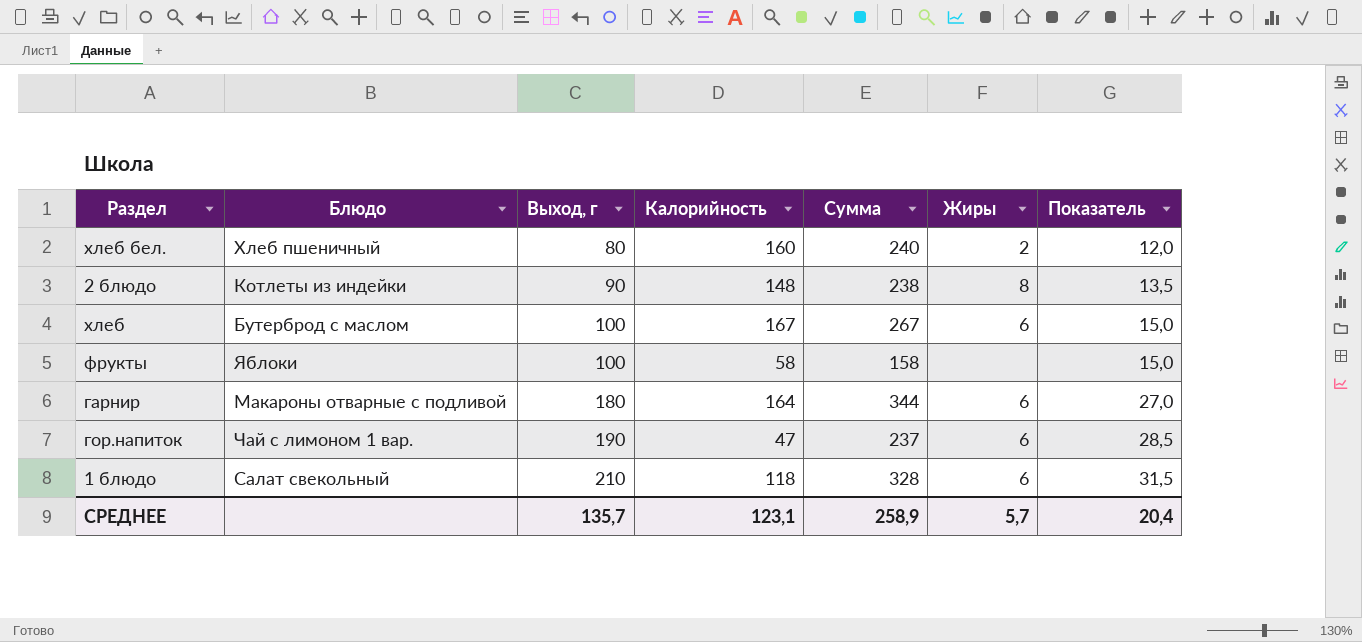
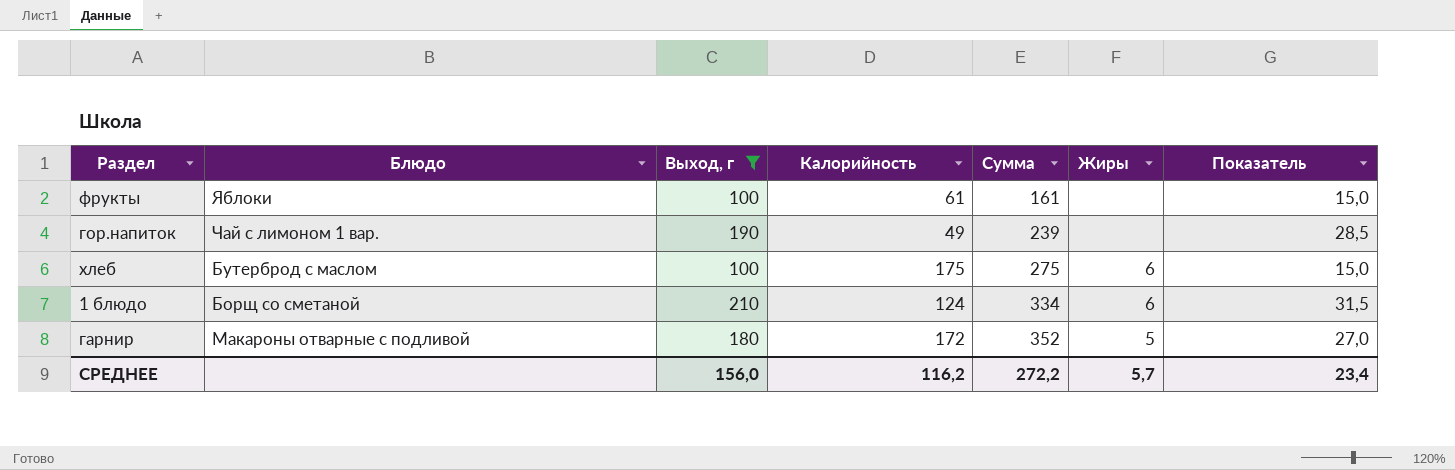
filter: none -> Выход, г >= 100
row order: Выход, г ascending -> Сумма ascending
фрукты | Калорийность: 58 -> 61
фрукты | Сумма: 158 -> 161
гор.напиток | Калорийность: 47 -> 49
гор.напиток | Сумма: 237 -> 239
гор.напиток | Жиры: 6 -> none
хлеб | Калорийность: 167 -> 175
хлеб | Сумма: 267 -> 275
1 блюдо | Блюдо: Салат свекольный -> Борщ со сметаной
1 блюдо | Калорийность: 118 -> 124
1 блюдо | Сумма: 328 -> 334
гарнир | Калорийность: 164 -> 172
гарнир | Сумма: 344 -> 352
гарнир | Жиры: 6 -> 5
СРЕДНЕЕ | Выход, г: 135,7 -> 156,0
СРЕДНЕЕ | Калорийность: 123,1 -> 116,2
СРЕДНЕЕ | Сумма: 258,9 -> 272,2
СРЕДНЕЕ | Показатель: 20,4 -> 23,4

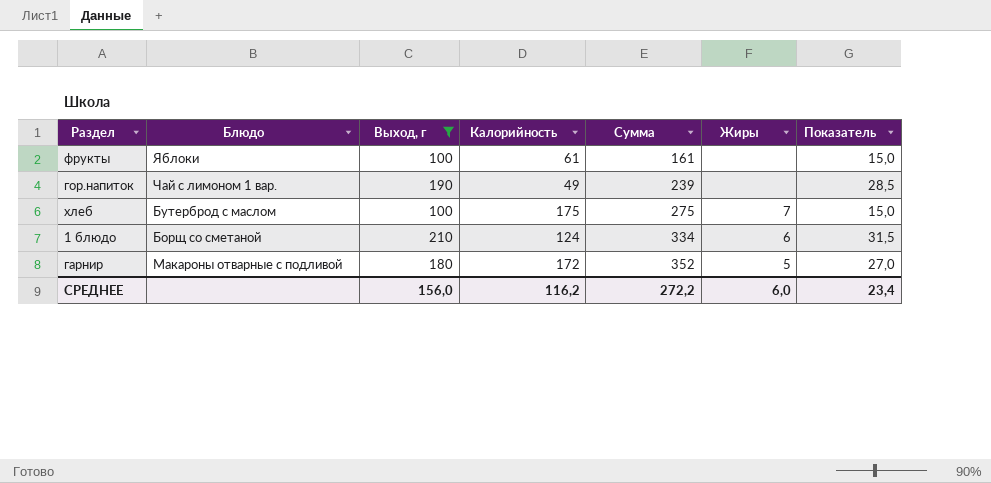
хлеб | Жиры: 6 -> 7
СРЕДНЕЕ | Жиры: 5,7 -> 6,0

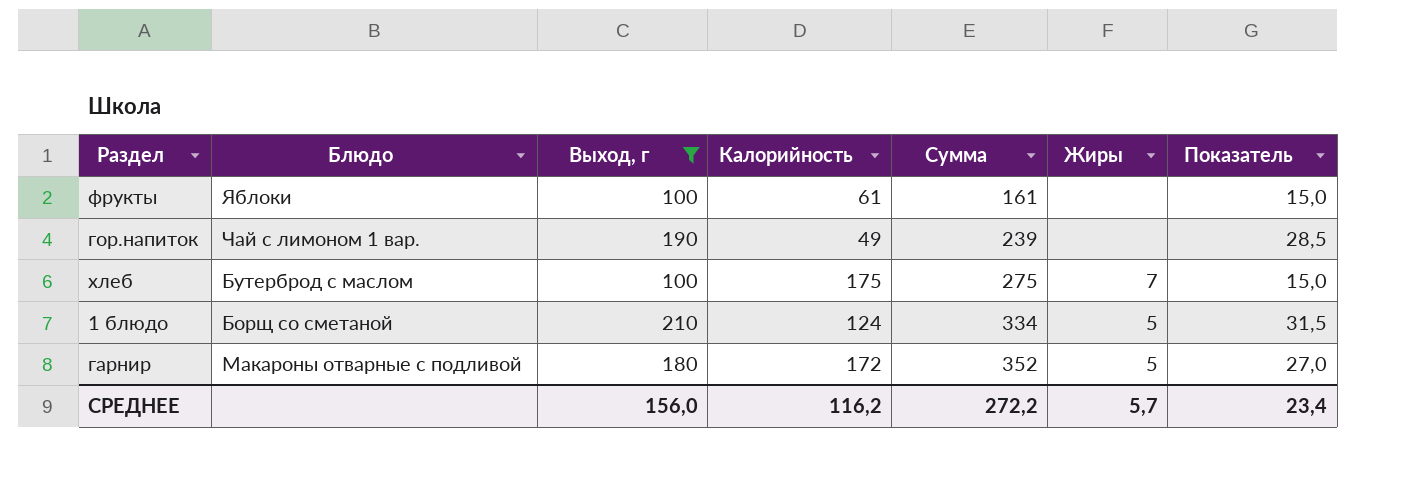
1 блюдо | Жиры: 6 -> 5
СРЕДНЕЕ | Жиры: 6,0 -> 5,7

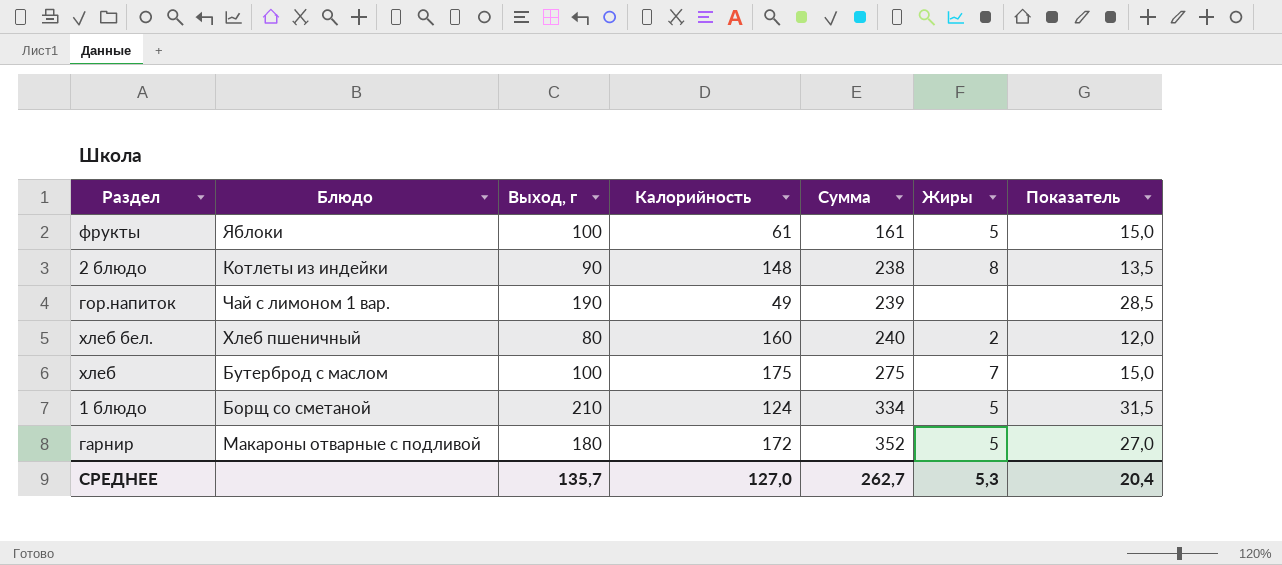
filter: Выход, г >= 100 -> none
фрукты | Жиры: none -> 5
СРЕДНЕЕ | Выход, г: 156,0 -> 135,7
СРЕДНЕЕ | Калорийность: 116,2 -> 127,0
СРЕДНЕЕ | Сумма: 272,2 -> 262,7
СРЕДНЕЕ | Жиры: 5,7 -> 5,3
СРЕДНЕЕ | Показатель: 23,4 -> 20,4

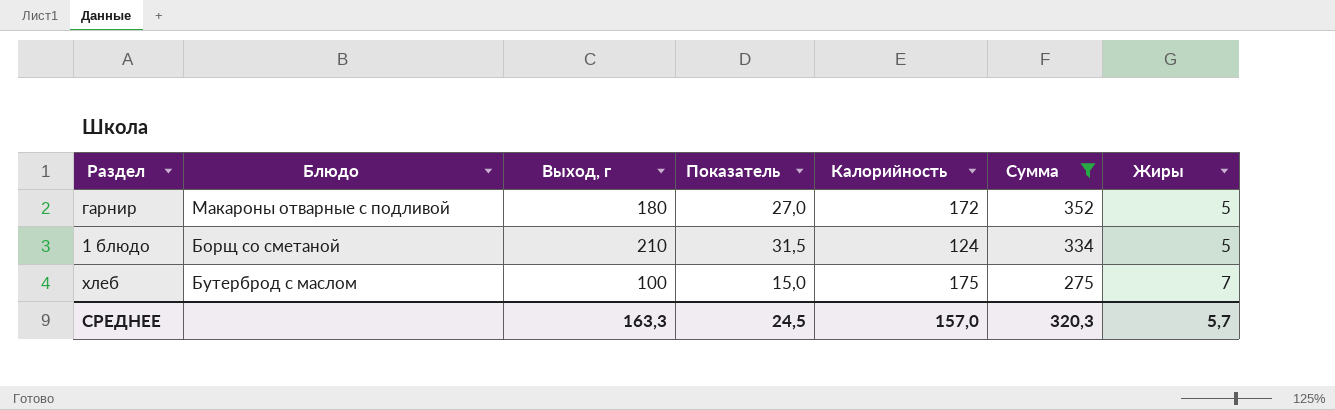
filter: none -> Сумма >= 275
row order: Сумма ascending -> Сумма descending
column Показатель | position: 7 -> 4
СРЕДНЕЕ | Выход, г: 135,7 -> 163,3
СРЕДНЕЕ | Показатель: 20,4 -> 24,5
СРЕДНЕЕ | Калорийность: 127,0 -> 157,0
СРЕДНЕЕ | Сумма: 262,7 -> 320,3
СРЕДНЕЕ | Жиры: 5,3 -> 5,7

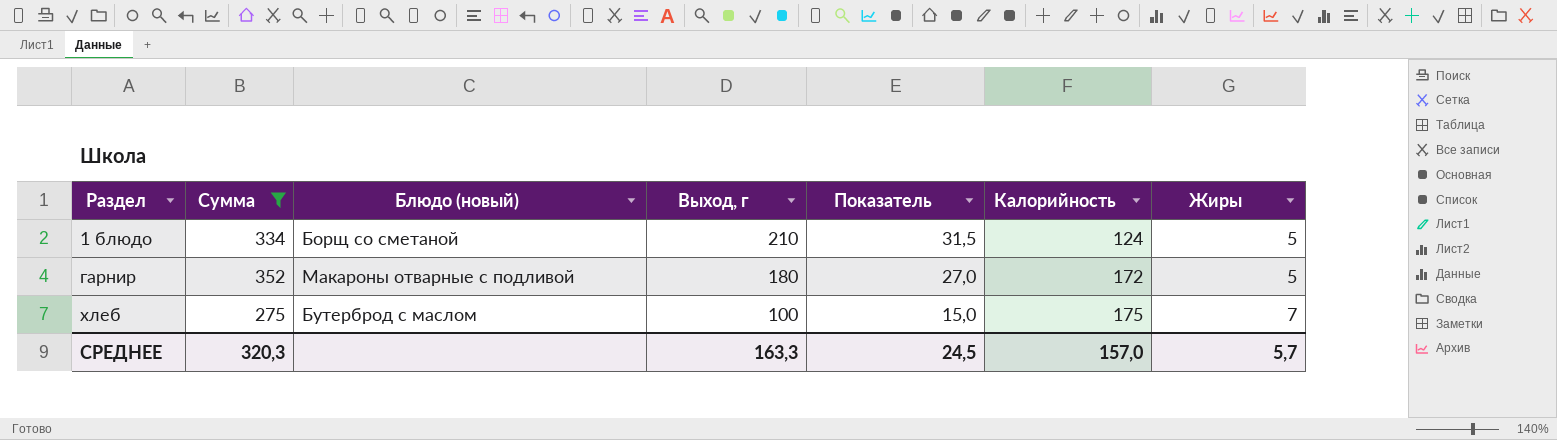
row order: Сумма descending -> Раздел ascending
column Сумма | position: 6 -> 2
column name: Блюдо -> Блюдо (новый)

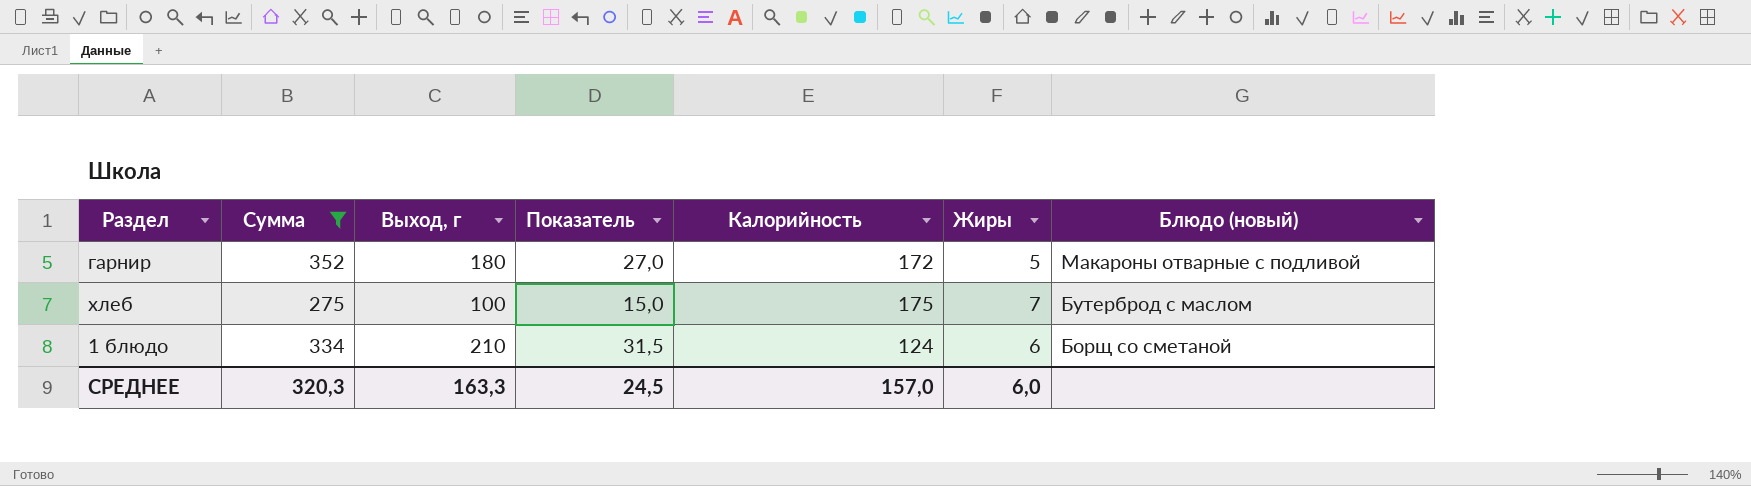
row order: Раздел ascending -> Блюдо (новый) descending
column Блюдо (новый) | position: 3 -> 7
1 блюдо | Жиры: 5 -> 6
СРЕДНЕЕ | Жиры: 5,7 -> 6,0

